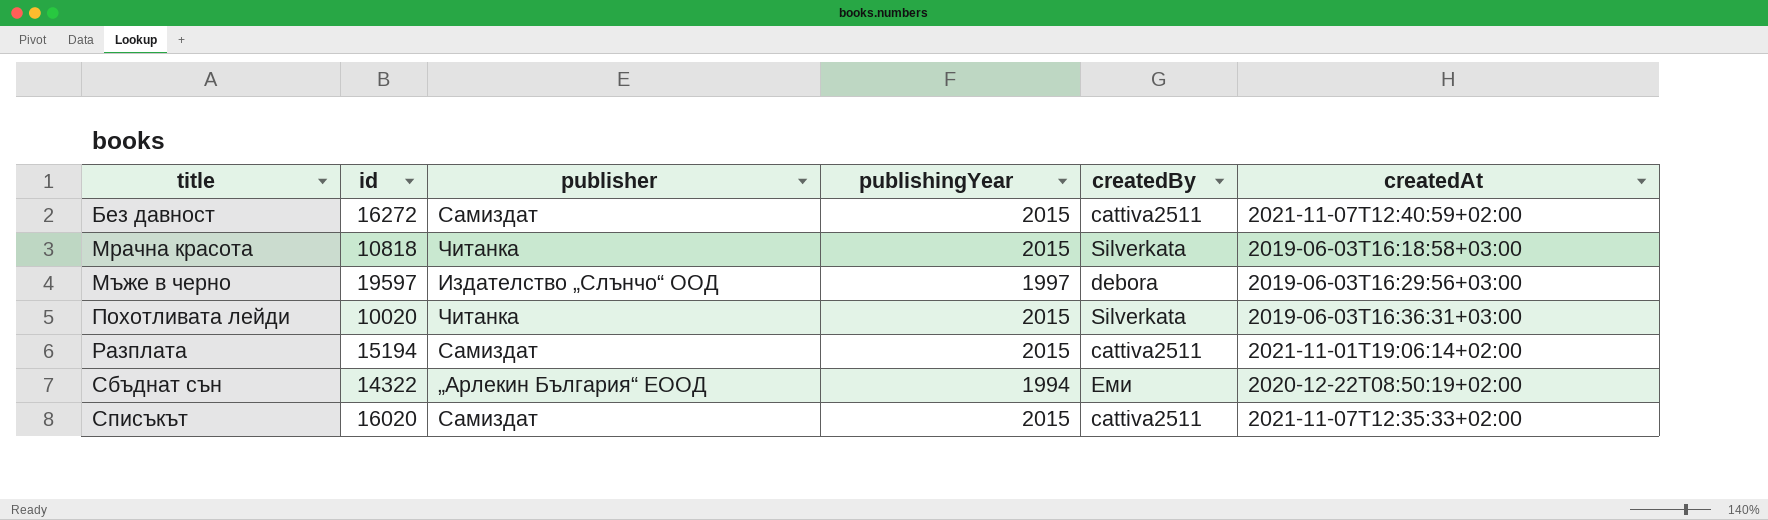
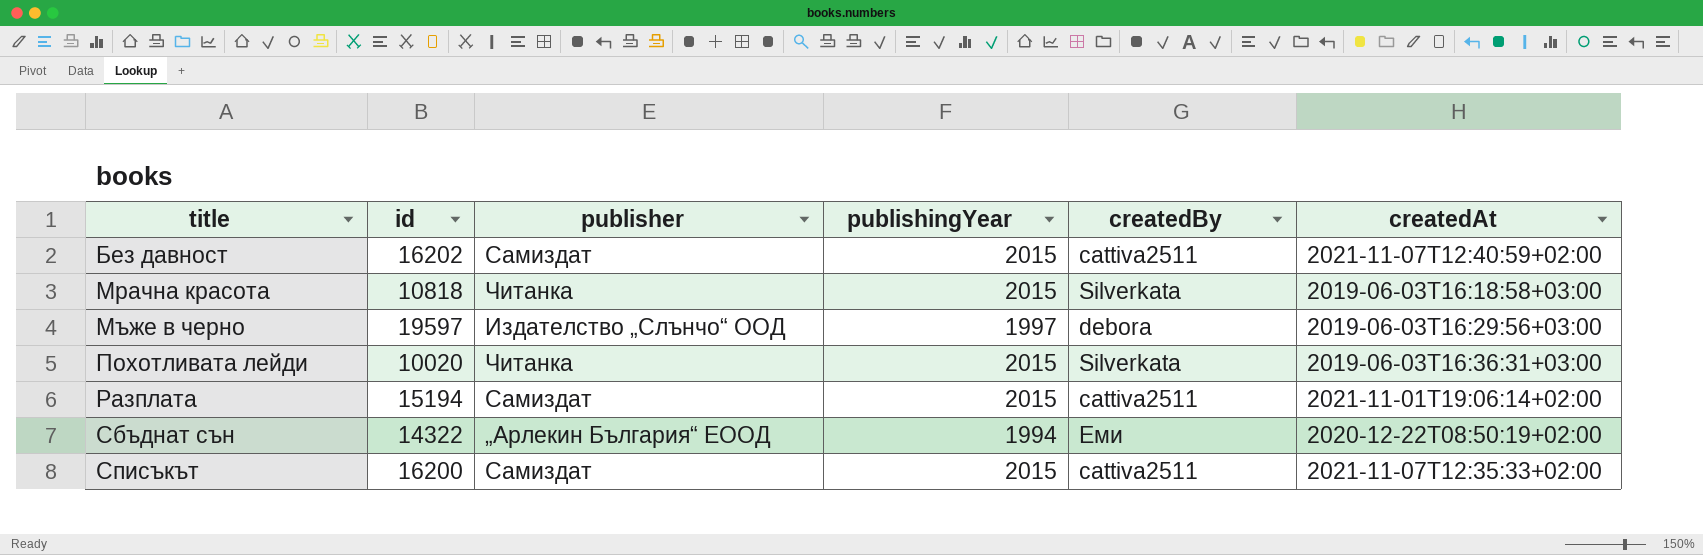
Без давност | id: 16272 -> 16202
Списъкът | id: 16020 -> 16200

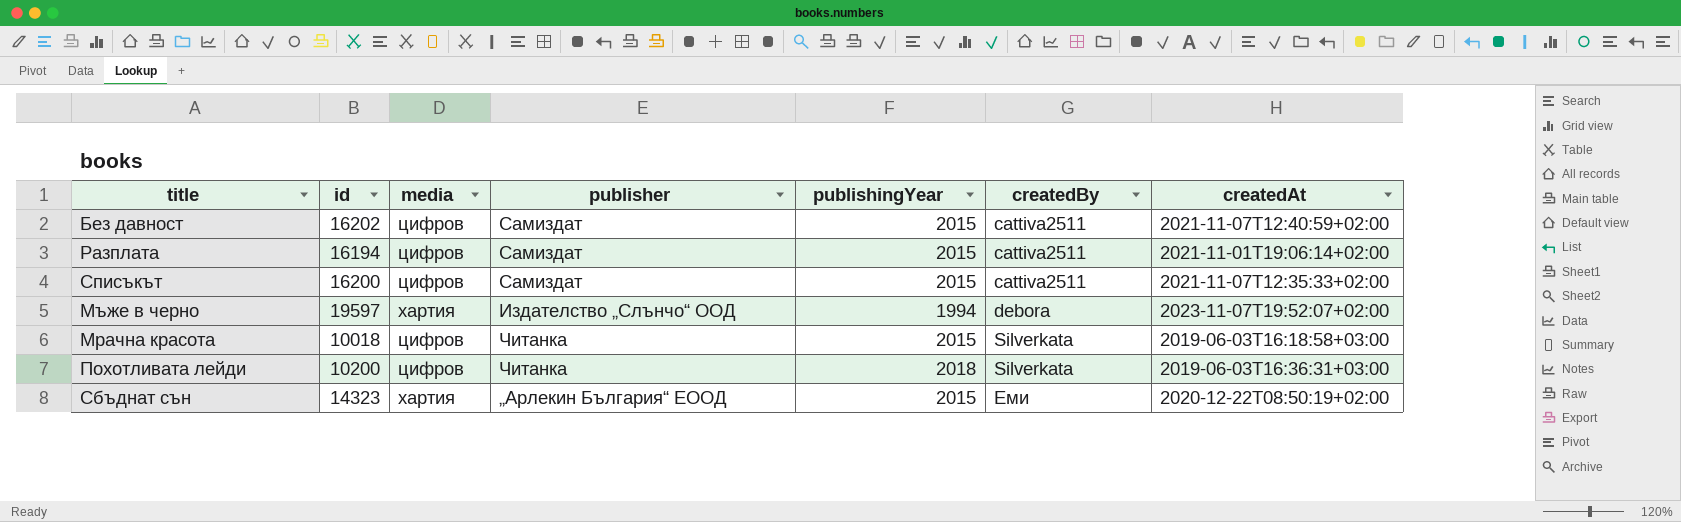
row order: title ascending -> createdBy ascending
column media | position: none -> 3
Разплата | id: 15194 -> 16194
Мъже в черно | publishingYear: 1997 -> 1994
Мъже в черно | createdAt: 2019-06-03T16:29:56+03:00 -> 2023-11-07T19:52:07+02:00
Мрачна красота | id: 10818 -> 10018
Похотливата лейди | id: 10020 -> 10200
Похотливата лейди | publishingYear: 2015 -> 2018
Сбъднат сън | id: 14322 -> 14323
Сбъднат сън | publishingYear: 1994 -> 2015

